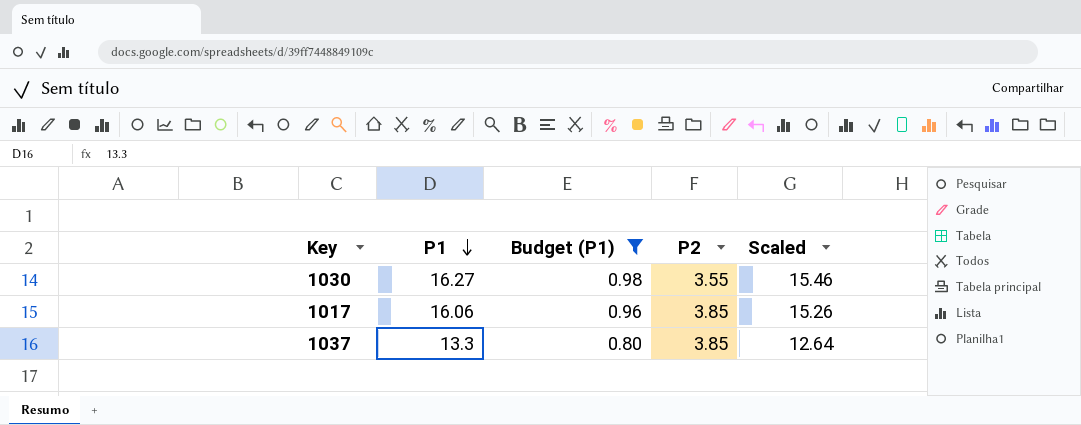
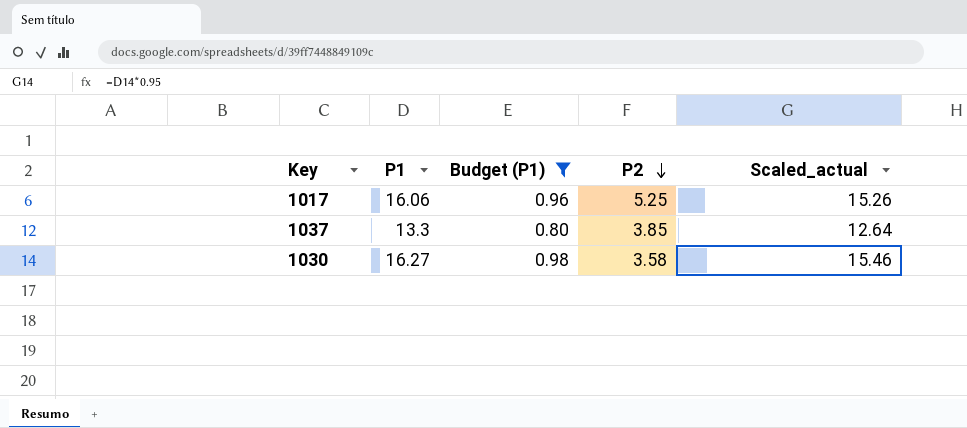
row order: P1 descending -> P2 descending
column name: Scaled -> Scaled_actual
1017 | P2: 3.85 -> 5.25
1030 | P2: 3.55 -> 3.58

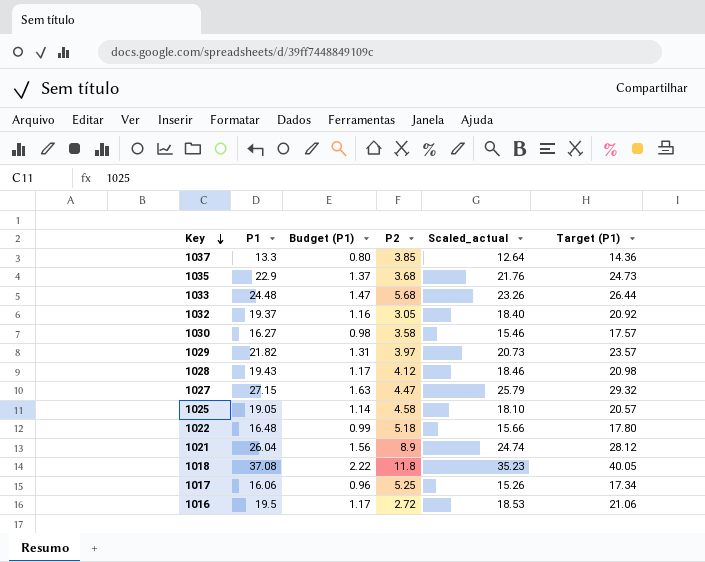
filter: Budget (P1) <= 0.98 -> none
row order: P2 descending -> Key descending
column Target (P1) | formula: none -> [P1] * 1.08

